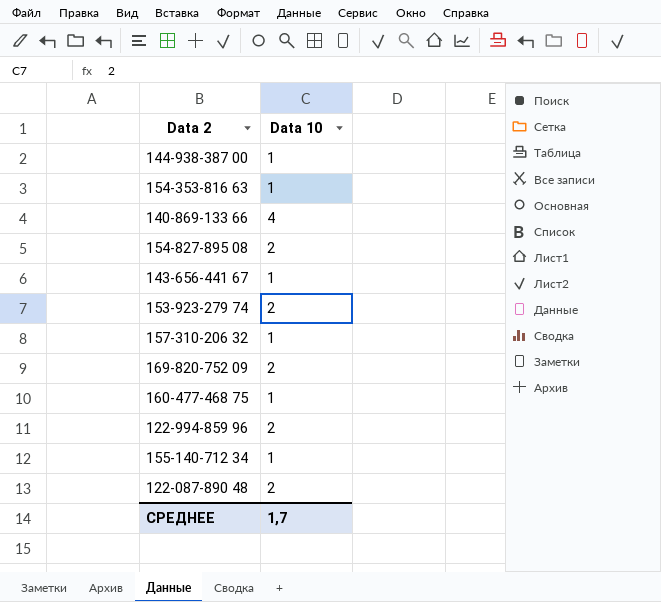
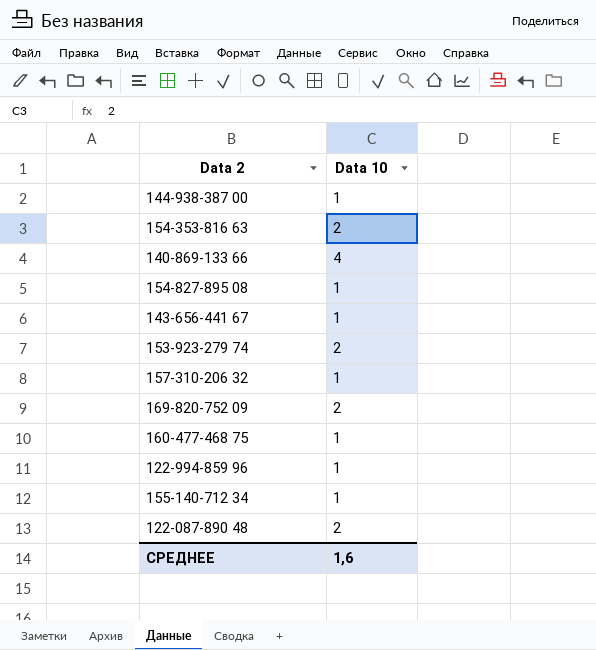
154-353-816 63 | Data 10: 1 -> 2
154-827-895 08 | Data 10: 2 -> 1
122-994-859 96 | Data 10: 2 -> 1
СРЕДНЕЕ | Data 10: 1,7 -> 1,6

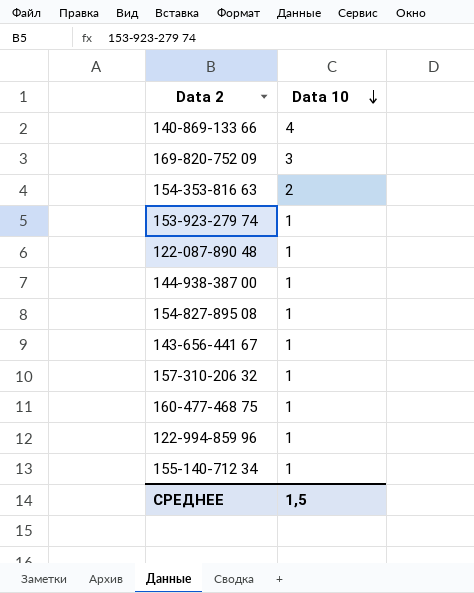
row order: none -> Data 10 descending
169-820-752 09 | Data 10: 2 -> 3
153-923-279 74 | Data 10: 2 -> 1
122-087-890 48 | Data 10: 2 -> 1
СРЕДНЕЕ | Data 10: 1,6 -> 1,5

